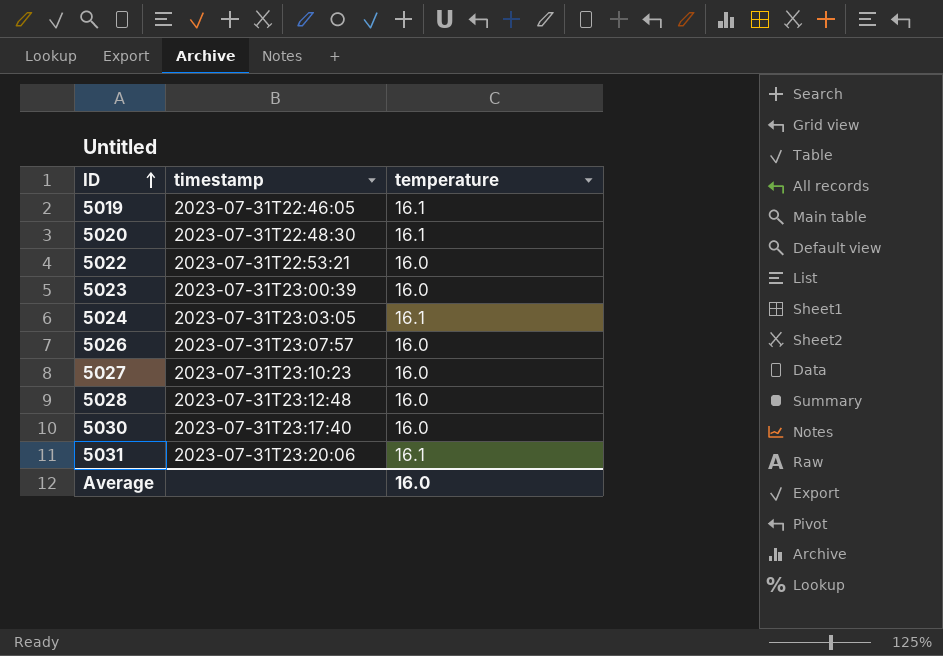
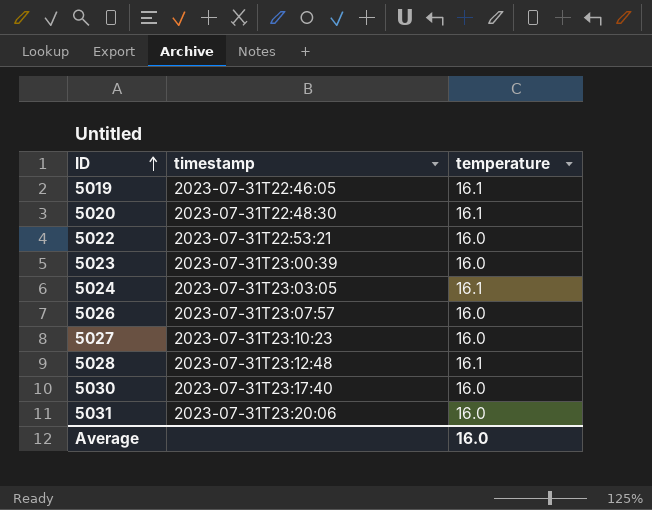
5028 | temperature: 16.0 -> 16.1
5031 | temperature: 16.1 -> 16.0

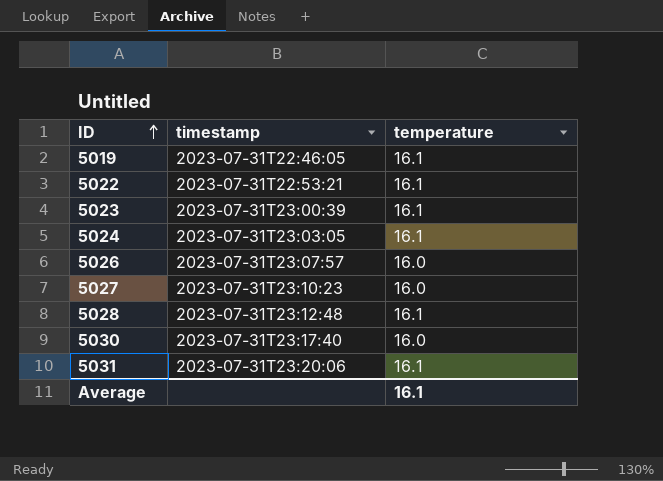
row 5020: 2023-07-31T22:48:30 | 16.1 -> none
5022 | temperature: 16.0 -> 16.1
5023 | temperature: 16.0 -> 16.1
5031 | temperature: 16.0 -> 16.1
Average | temperature: 16.0 -> 16.1

